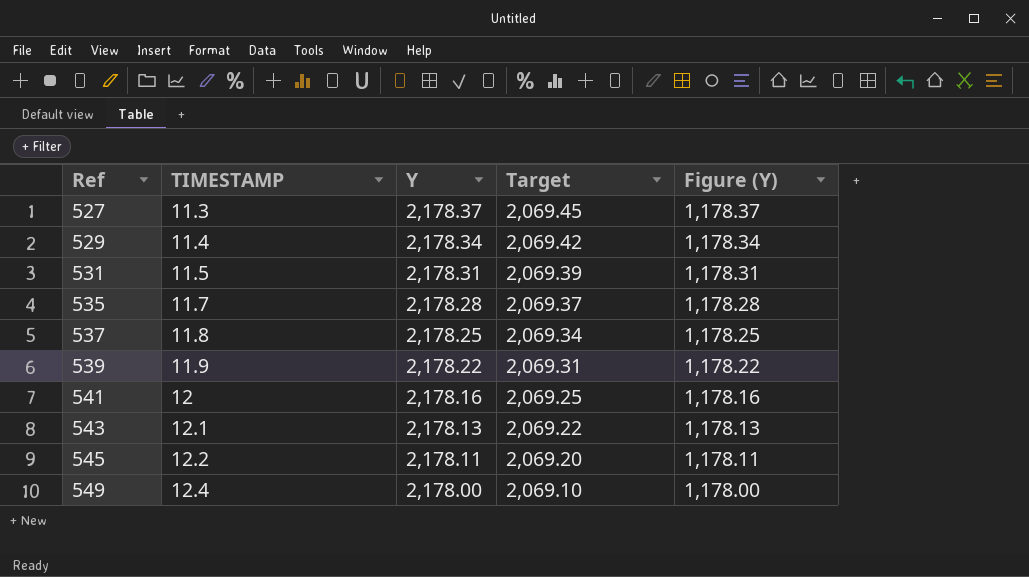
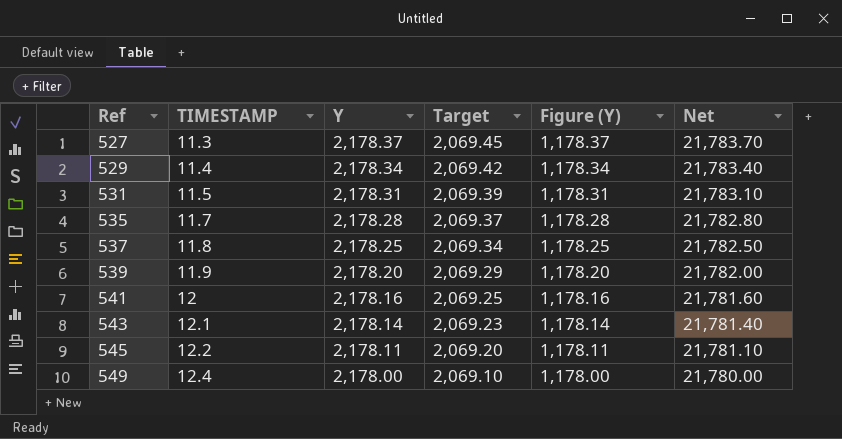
column Net | formula: none -> [Y] * 10
539 | Y: 2,178.22 -> 2,178.20
539 | Target: 2,069.31 -> 2,069.29
539 | Figure (Y): 1,178.22 -> 1,178.20
543 | Y: 2,178.13 -> 2,178.14
543 | Target: 2,069.22 -> 2,069.23
543 | Figure (Y): 1,178.13 -> 1,178.14

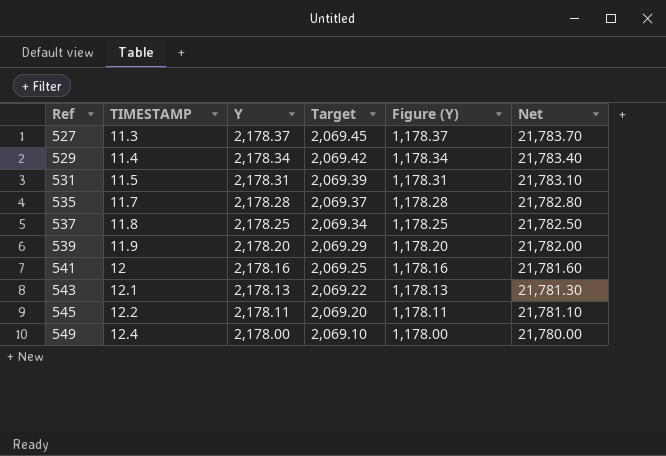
543 | Y: 2,178.14 -> 2,178.13
543 | Target: 2,069.23 -> 2,069.22
543 | Figure (Y): 1,178.14 -> 1,178.13
543 | Net: 21,781.40 -> 21,781.30

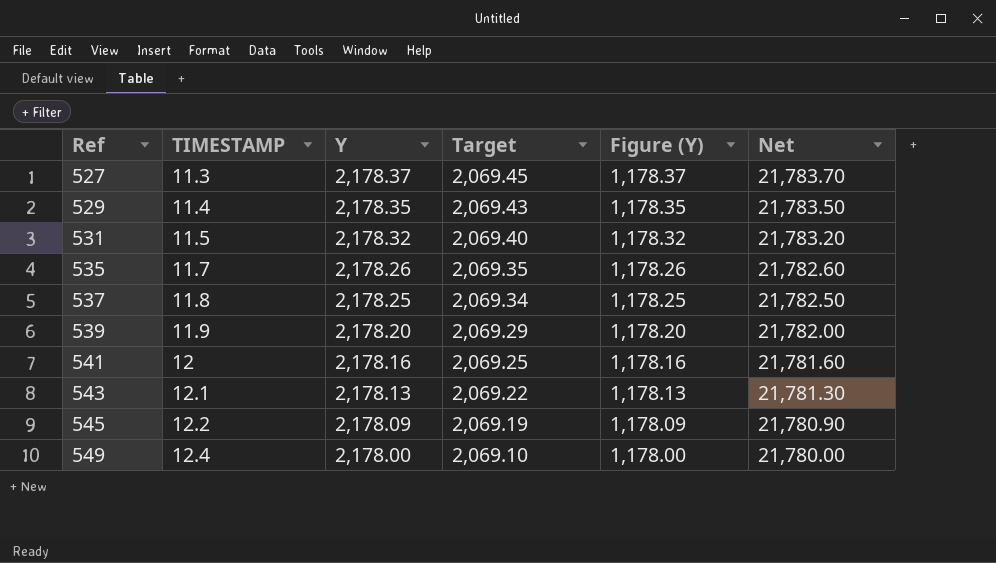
529 | Y: 2,178.34 -> 2,178.35
529 | Target: 2,069.42 -> 2,069.43
529 | Figure (Y): 1,178.34 -> 1,178.35
529 | Net: 21,783.40 -> 21,783.50
531 | Y: 2,178.31 -> 2,178.32
531 | Target: 2,069.39 -> 2,069.40
531 | Figure (Y): 1,178.31 -> 1,178.32
531 | Net: 21,783.10 -> 21,783.20
535 | Y: 2,178.28 -> 2,178.26
535 | Target: 2,069.37 -> 2,069.35
535 | Figure (Y): 1,178.28 -> 1,178.26
535 | Net: 21,782.80 -> 21,782.60
545 | Y: 2,178.11 -> 2,178.09
545 | Target: 2,069.20 -> 2,069.19
545 | Figure (Y): 1,178.11 -> 1,178.09
545 | Net: 21,781.10 -> 21,780.90

